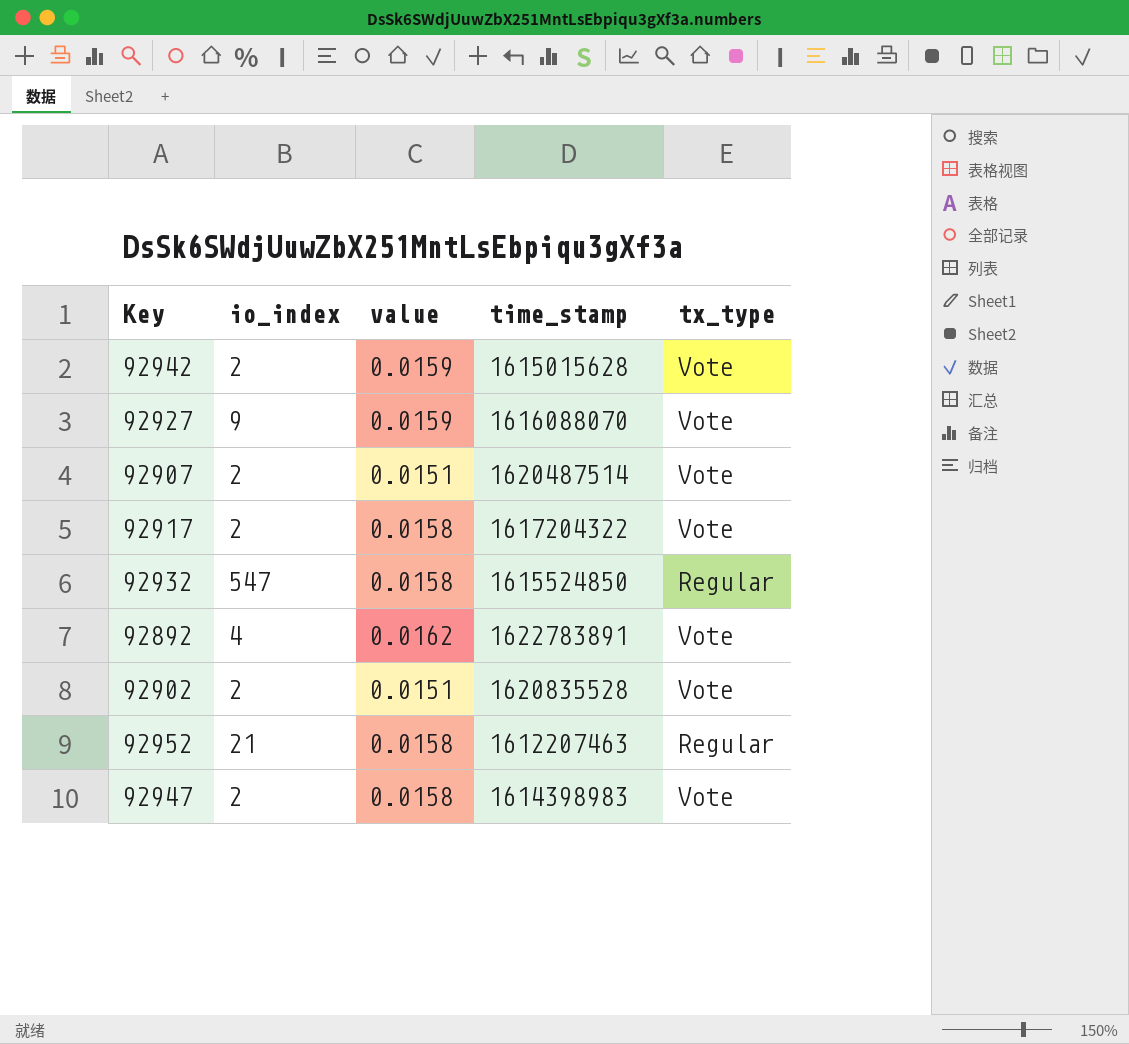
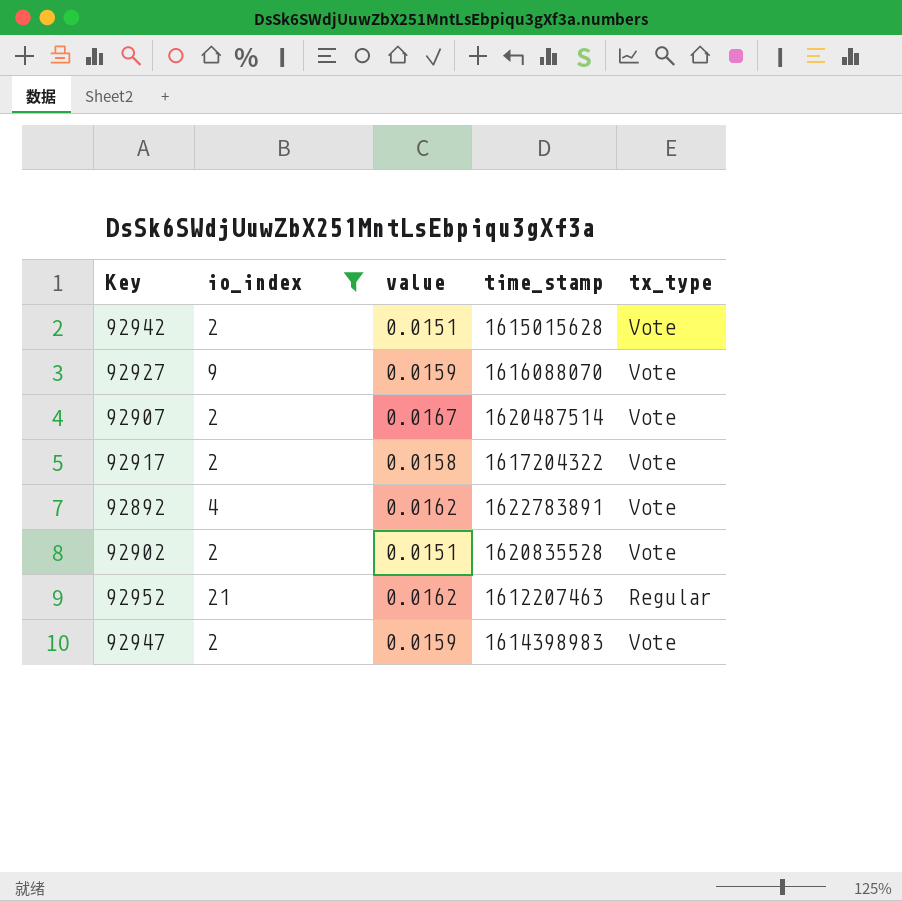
filter: none -> io_index != 547
92942 | value: 0.0159 -> 0.0151
92907 | value: 0.0151 -> 0.0167
92952 | value: 0.0158 -> 0.0162
92947 | value: 0.0158 -> 0.0159

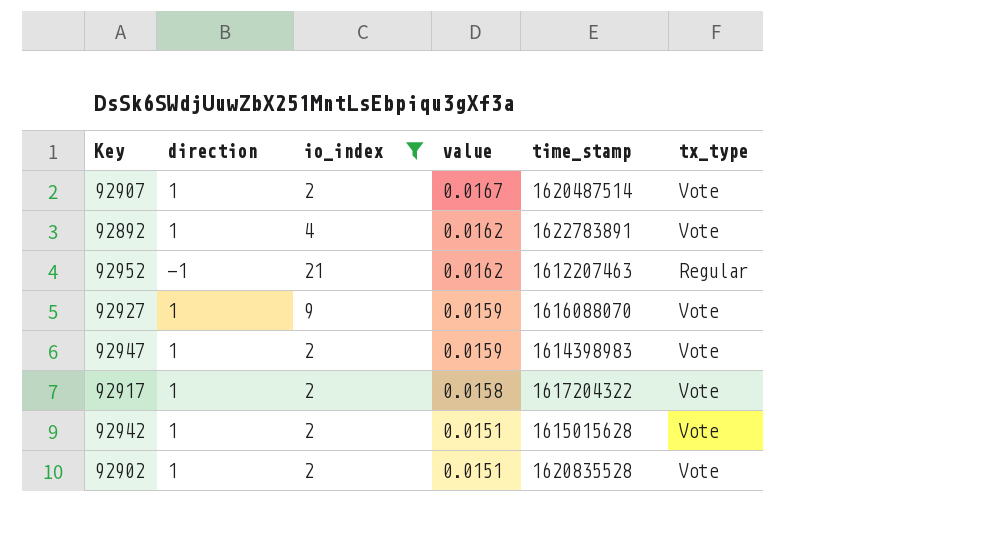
row order: none -> value descending
column direction | position: none -> 2

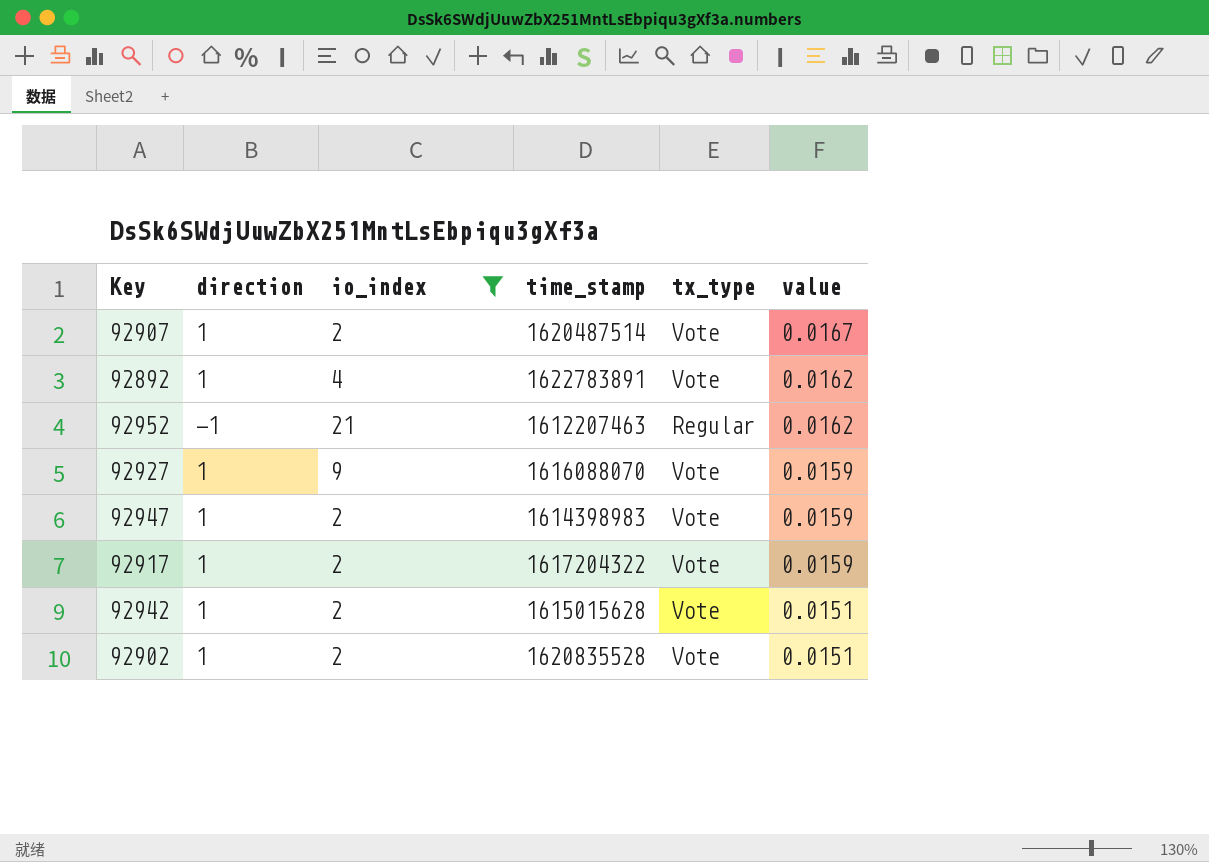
column value | position: 4 -> 6
92917 | value: 0.0158 -> 0.0159

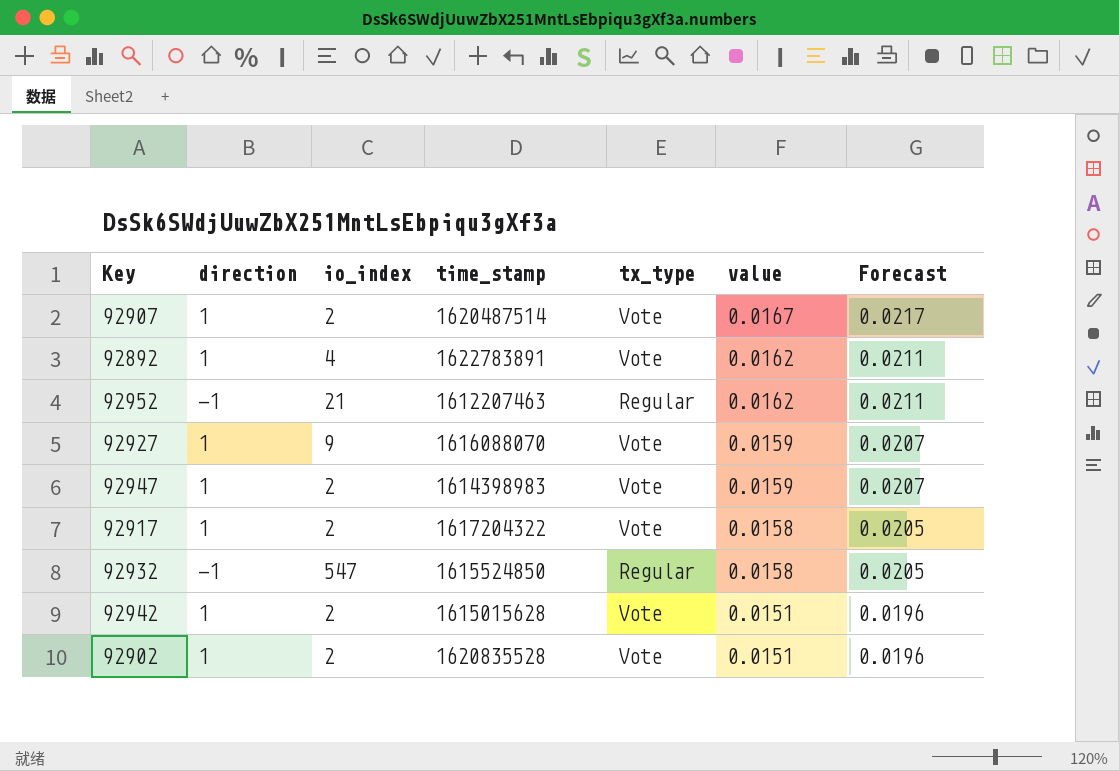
filter: io_index != 547 -> none
column Forecast | formula: none -> [value] * 1.3
92917 | value: 0.0159 -> 0.0158

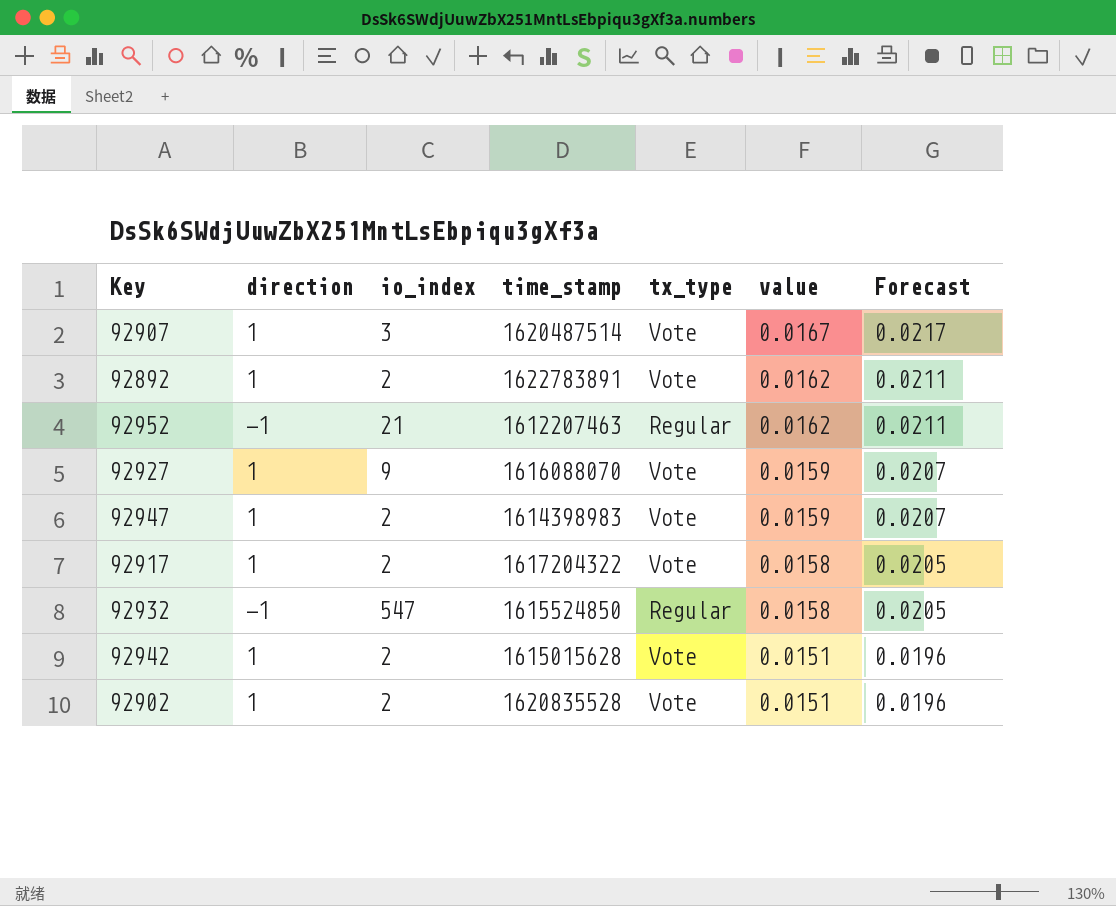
92907 | io_index: 2 -> 3
92892 | io_index: 4 -> 2

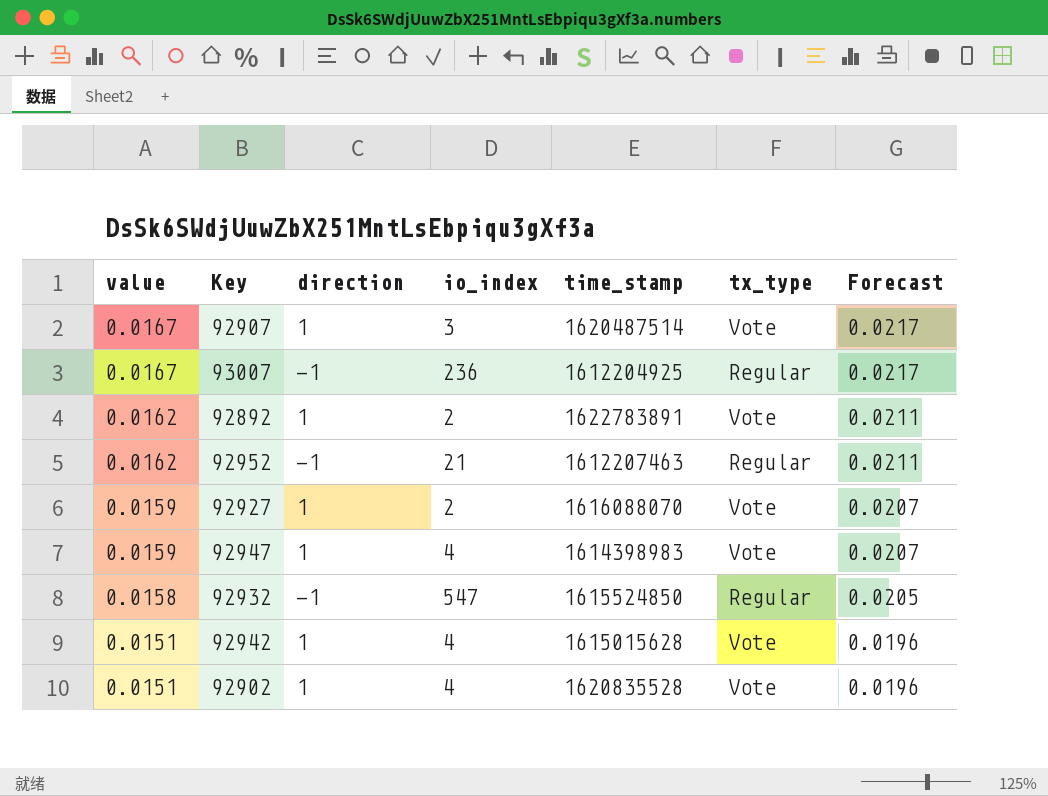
column value | position: 6 -> 1
row 92917: 1 | 2 | 1617204322 | Vote | 0.0158 | 0.0205 -> none
row 93007: none -> 0.0167 | -1 | 236 | 1612204925 | Regular | 0.0217
92927 | io_index: 9 -> 2
92947 | io_index: 2 -> 4
92942 | io_index: 2 -> 4
92902 | io_index: 2 -> 4

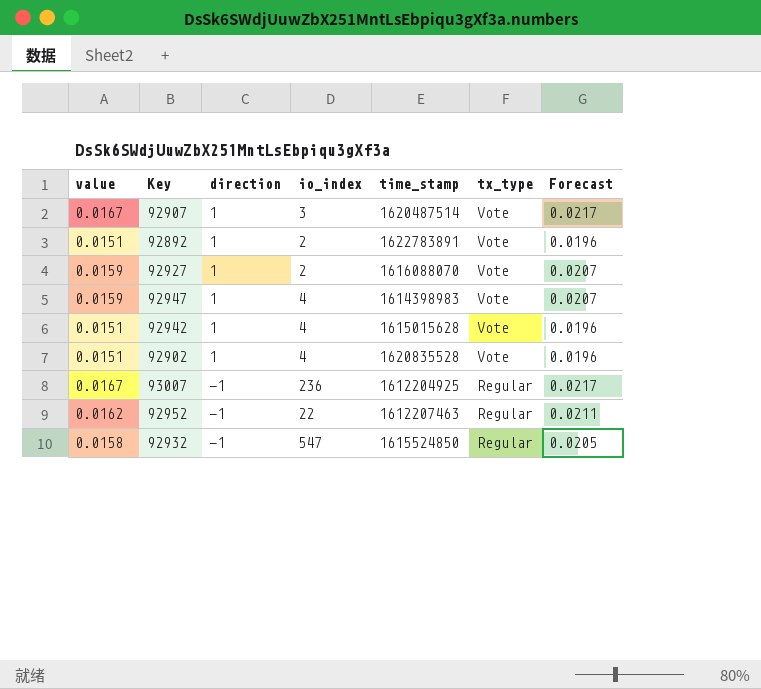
row order: value descending -> direction descending
92892 | value: 0.0162 -> 0.0151
92892 | Forecast: 0.0211 -> 0.0196
92952 | io_index: 21 -> 22

